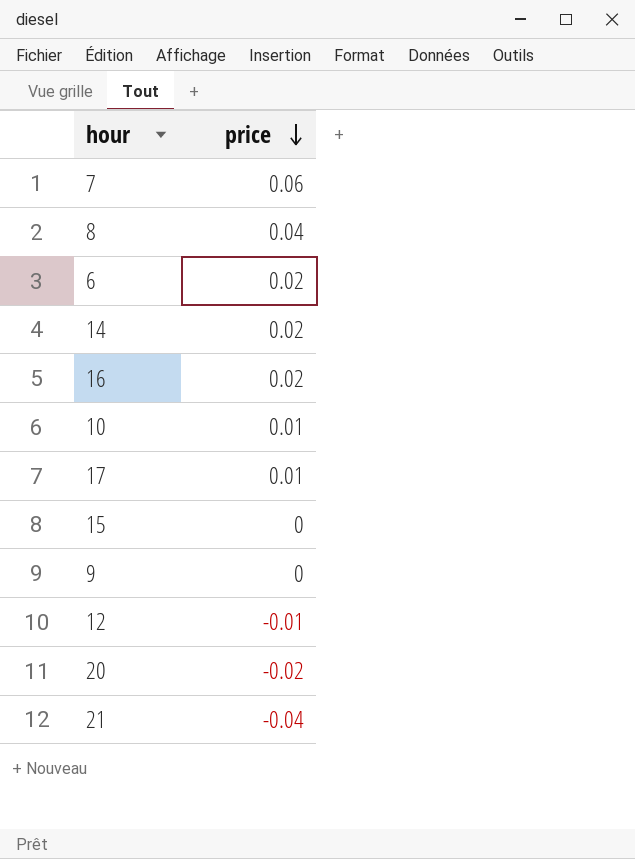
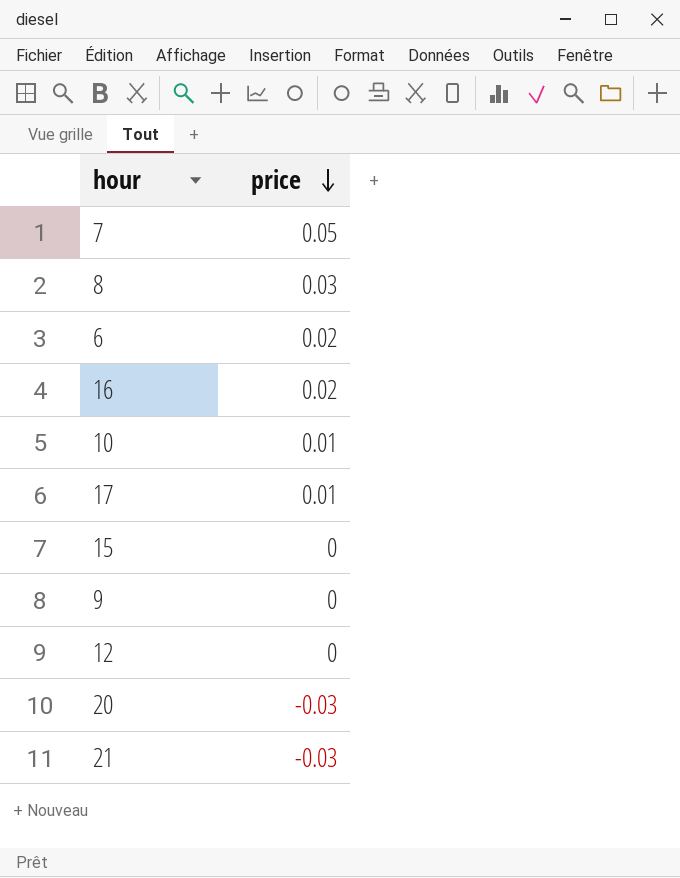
row 14: 0.02 -> none
7 | price: 0.06 -> 0.05
8 | price: 0.04 -> 0.03
12 | price: -0.01 -> 0
20 | price: -0.02 -> -0.03
21 | price: -0.04 -> -0.03

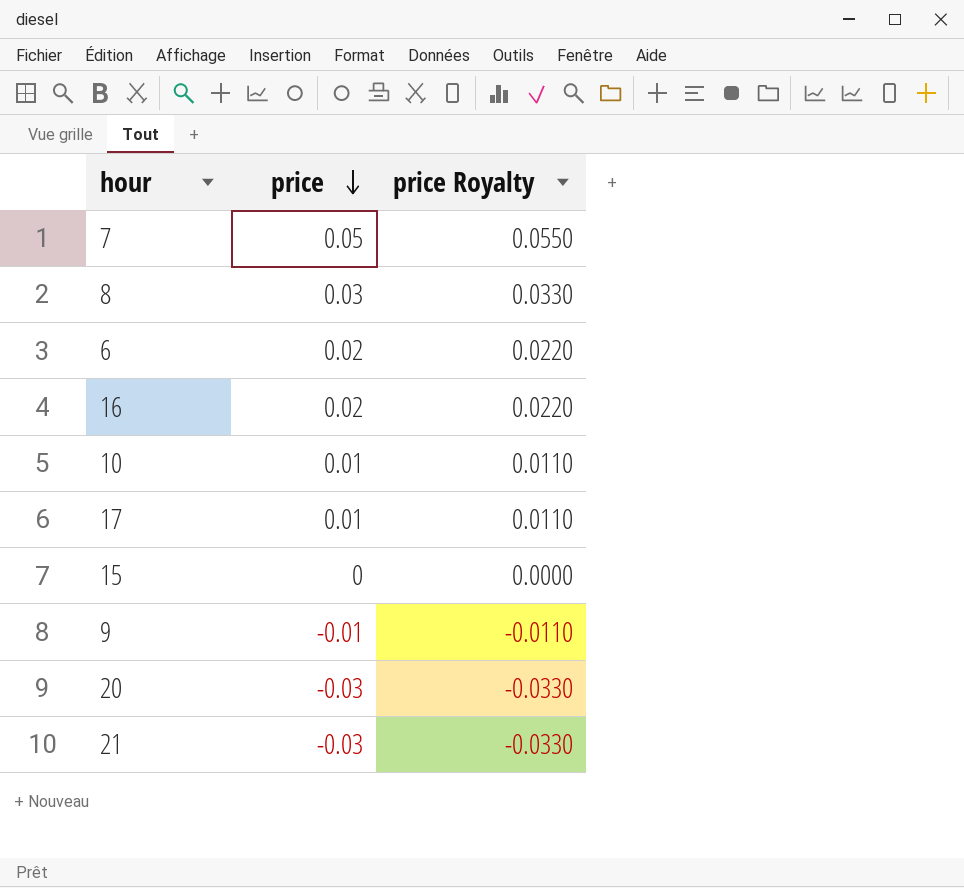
column price Royalty | formula: none -> [price] * 1.1
row 12: 0 -> none
9 | price: 0 -> -0.01

